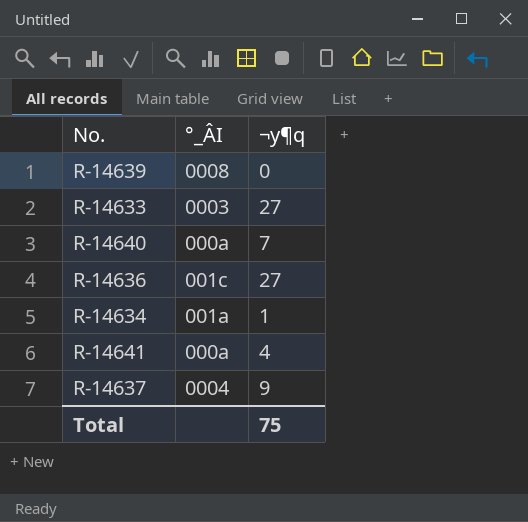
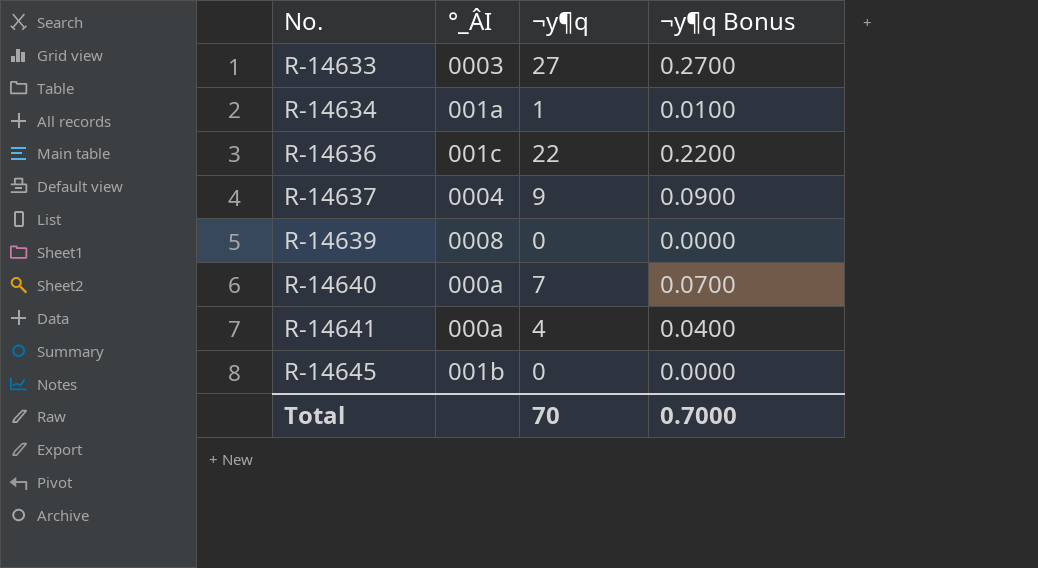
row order: none -> No. ascending
column ¬y¶q Bonus | formula: none -> [¬y¶q] * 0.01
R-14636 | ¬y¶q: 27 -> 22
row R-14645: none -> 001b | 0 | 0.0000
Total | ¬y¶q: 75 -> 70

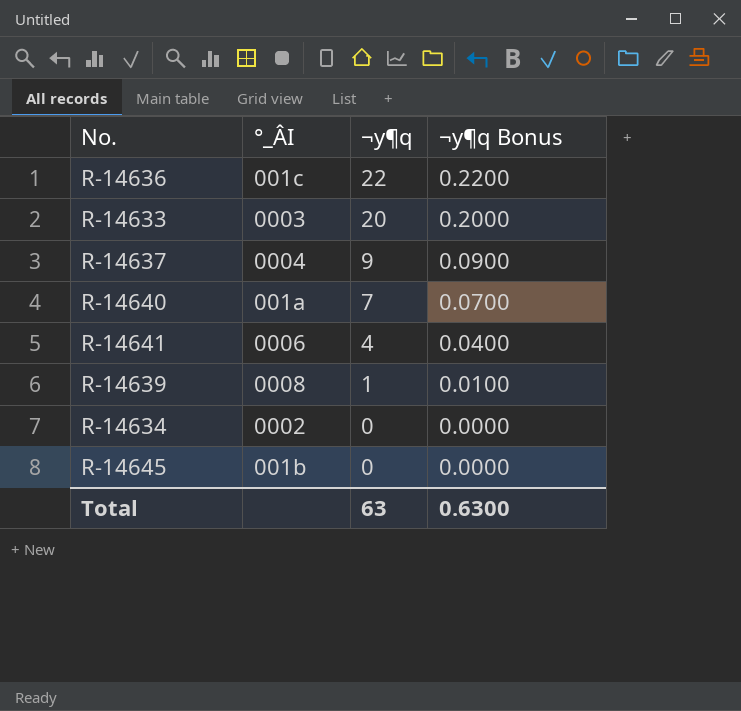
row order: No. ascending -> ¬y¶q descending
R-14633 | ¬y¶q: 27 -> 20
R-14633 | ¬y¶q Bonus: 0.2700 -> 0.2000
R-14640 | °_ÂI: 000a -> 001a
R-14641 | °_ÂI: 000a -> 0006
R-14639 | ¬y¶q: 0 -> 1
R-14639 | ¬y¶q Bonus: 0.0000 -> 0.0100
R-14634 | °_ÂI: 001a -> 0002
R-14634 | ¬y¶q: 1 -> 0
R-14634 | ¬y¶q Bonus: 0.0100 -> 0.0000
Total | ¬y¶q: 70 -> 63
Total | ¬y¶q Bonus: 0.7000 -> 0.6300

